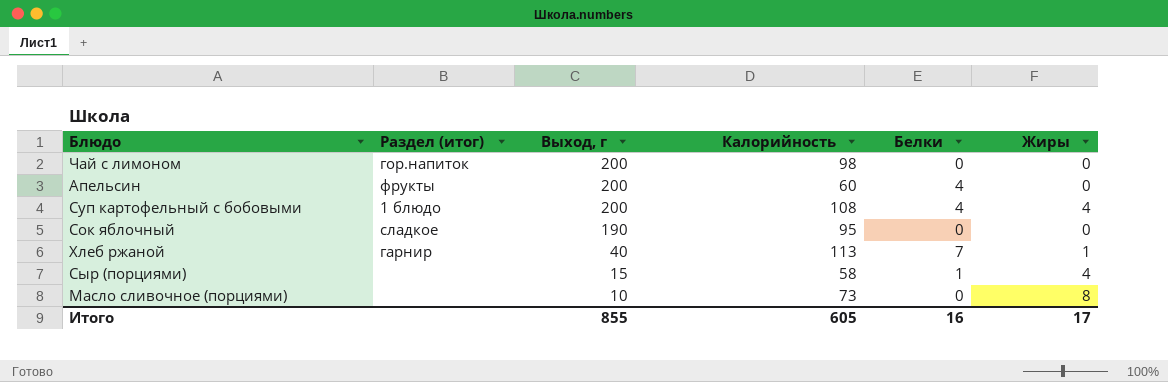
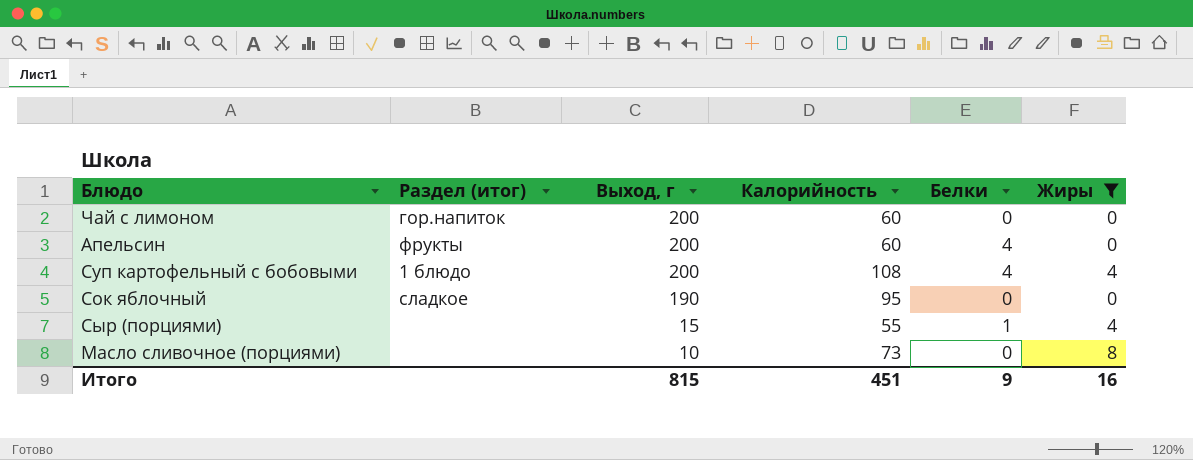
filter: none -> Жиры != 1
Чай с лимоном | Калорийность: 98 -> 60
Сыр (порциями) | Калорийность: 58 -> 55
Итого | Выход, г: 855 -> 815
Итого | Калорийность: 605 -> 451
Итого | Белки: 16 -> 9
Итого | Жиры: 17 -> 16

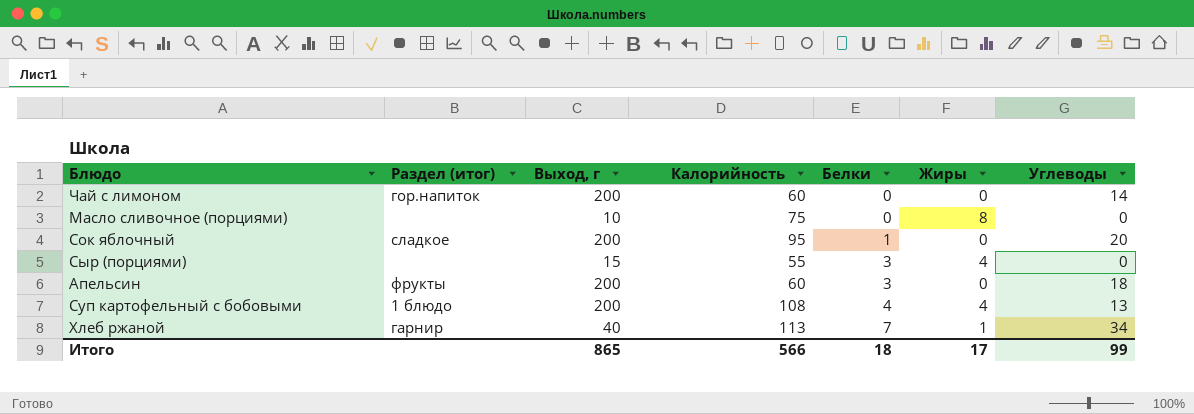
filter: Жиры != 1 -> none
row order: Выход, г descending -> Белки ascending
column Углеводы | position: none -> 7
Масло сливочное (порциями) | Калорийность: 73 -> 75
Сок яблочный | Выход, г: 190 -> 200
Сок яблочный | Белки: 0 -> 1
Сыр (порциями) | Белки: 1 -> 3
Апельсин | Белки: 4 -> 3
Итого | Выход, г: 815 -> 865
Итого | Калорийность: 451 -> 566
Итого | Белки: 9 -> 18
Итого | Жиры: 16 -> 17

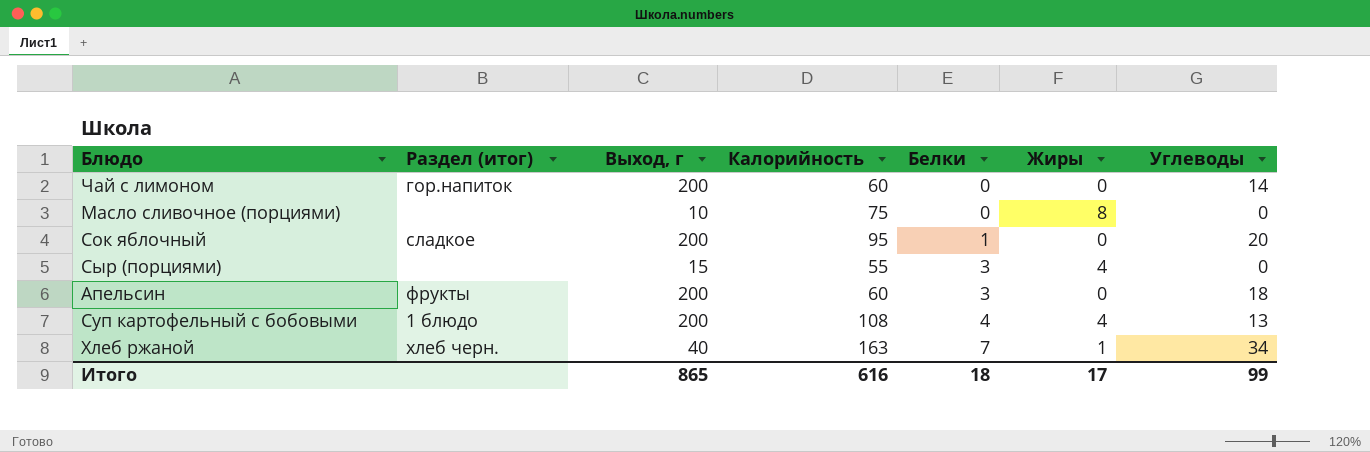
Хлеб ржаной | Раздел (итог): гарнир -> хлеб черн.
Хлеб ржаной | Калорийность: 113 -> 163
Итого | Калорийность: 566 -> 616

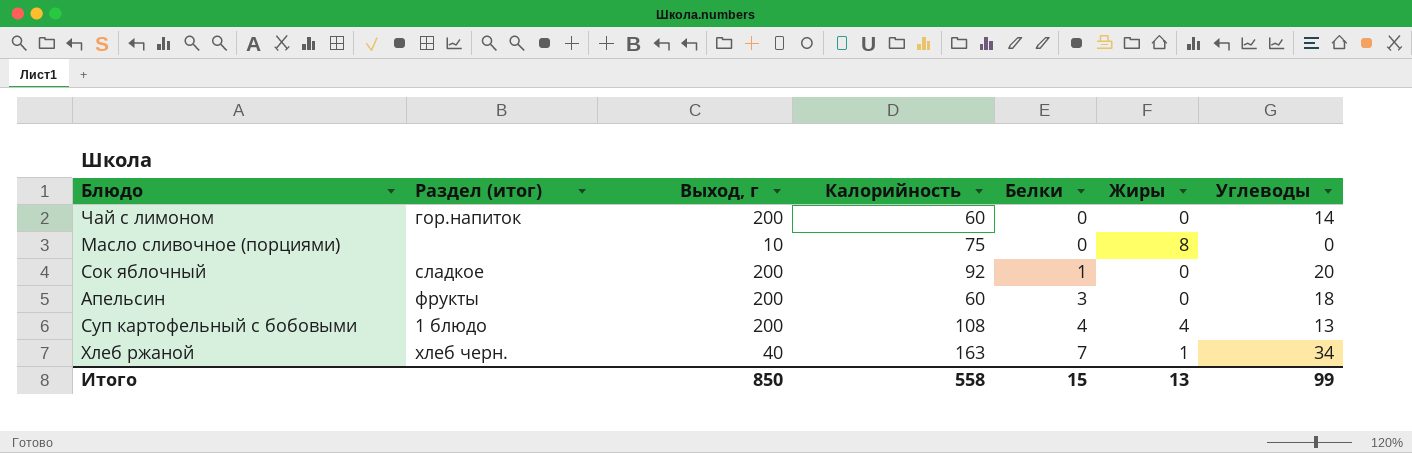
row Сыр (порциями): none | 15 | 55 | 3 | 4 | 0 -> none
Сок яблочный | Калорийность: 95 -> 92
Итого | Выход, г: 865 -> 850
Итого | Калорийность: 616 -> 558
Итого | Белки: 18 -> 15
Итого | Жиры: 17 -> 13

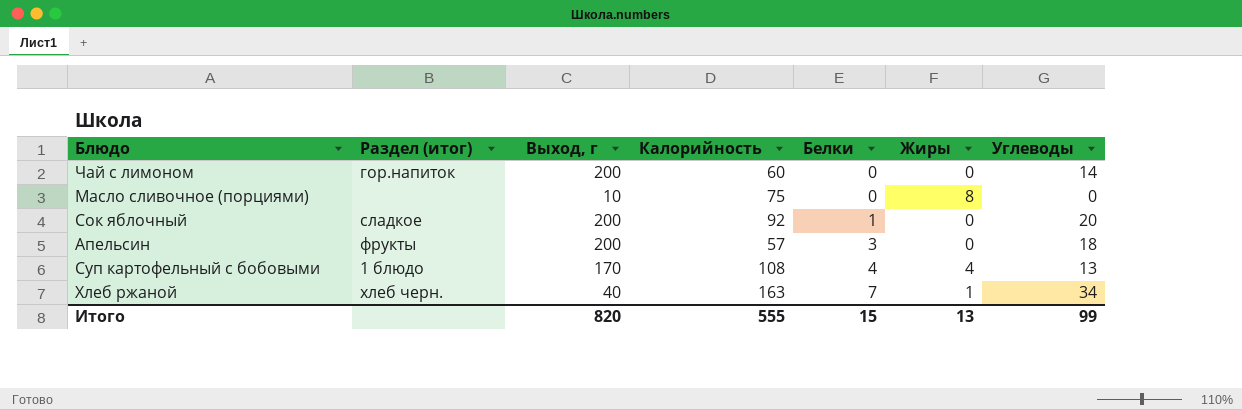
Апельсин | Калорийность: 60 -> 57
Суп картофельный с бобовыми | Выход, г: 200 -> 170
Итого | Выход, г: 850 -> 820
Итого | Калорийность: 558 -> 555

